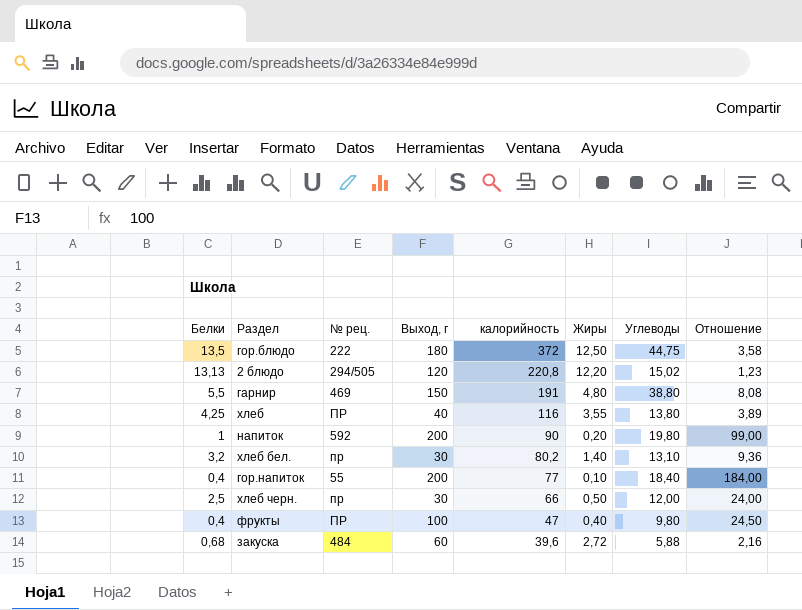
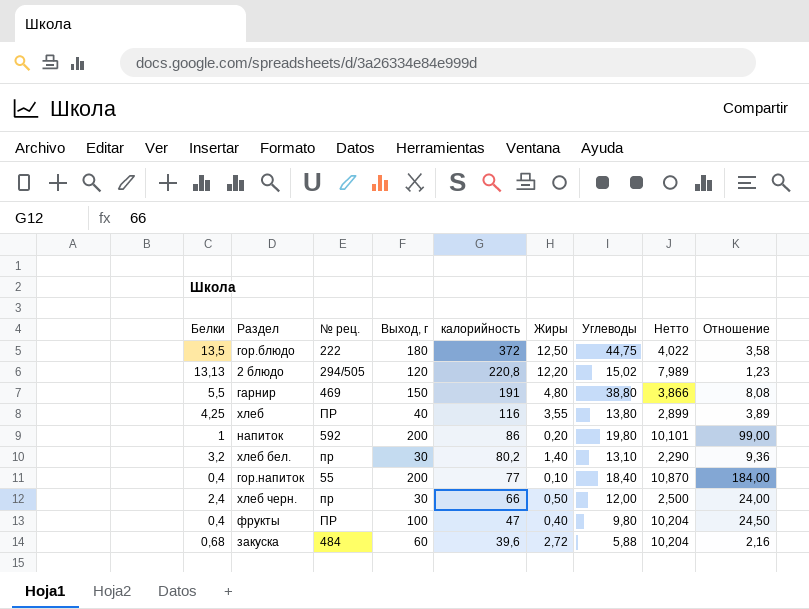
column Нетто | formula: none -> [Выход, г] / [Углеводы]
напиток | калорийность: 90 -> 86
хлеб черн. | Белки: 2,5 -> 2,4

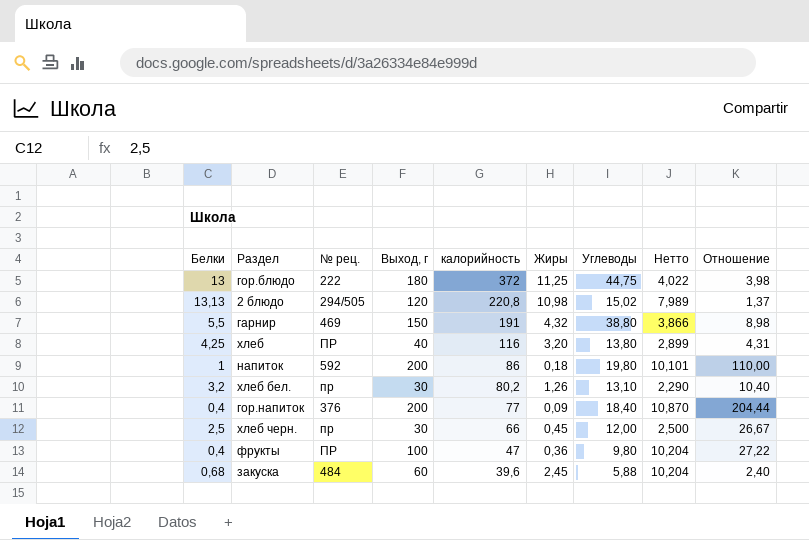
гор.блюдо | Белки: 13,5 -> 13
гор.блюдо | Жиры: 12,50 -> 11,25
гор.блюдо | Отношение: 3,58 -> 3,98
2 блюдо | Жиры: 12,20 -> 10,98
2 блюдо | Отношение: 1,23 -> 1,37
гарнир | Жиры: 4,80 -> 4,32
гарнир | Отношение: 8,08 -> 8,98
хлеб | Жиры: 3,55 -> 3,20
хлеб | Отношение: 3,89 -> 4,31
напиток | Жиры: 0,20 -> 0,18
напиток | Отношение: 99,00 -> 110,00
хлеб бел. | Жиры: 1,40 -> 1,26
хлеб бел. | Отношение: 9,36 -> 10,40
гор.напиток | № рец.: 55 -> 376
гор.напиток | Жиры: 0,10 -> 0,09
гор.напиток | Отношение: 184,00 -> 204,44
хлеб черн. | Белки: 2,4 -> 2,5
хлеб черн. | Жиры: 0,50 -> 0,45
хлеб черн. | Отношение: 24,00 -> 26,67
фрукты | Жиры: 0,40 -> 0,36
фрукты | Отношение: 24,50 -> 27,22
закуска | Жиры: 2,72 -> 2,45
закуска | Отношение: 2,16 -> 2,40

